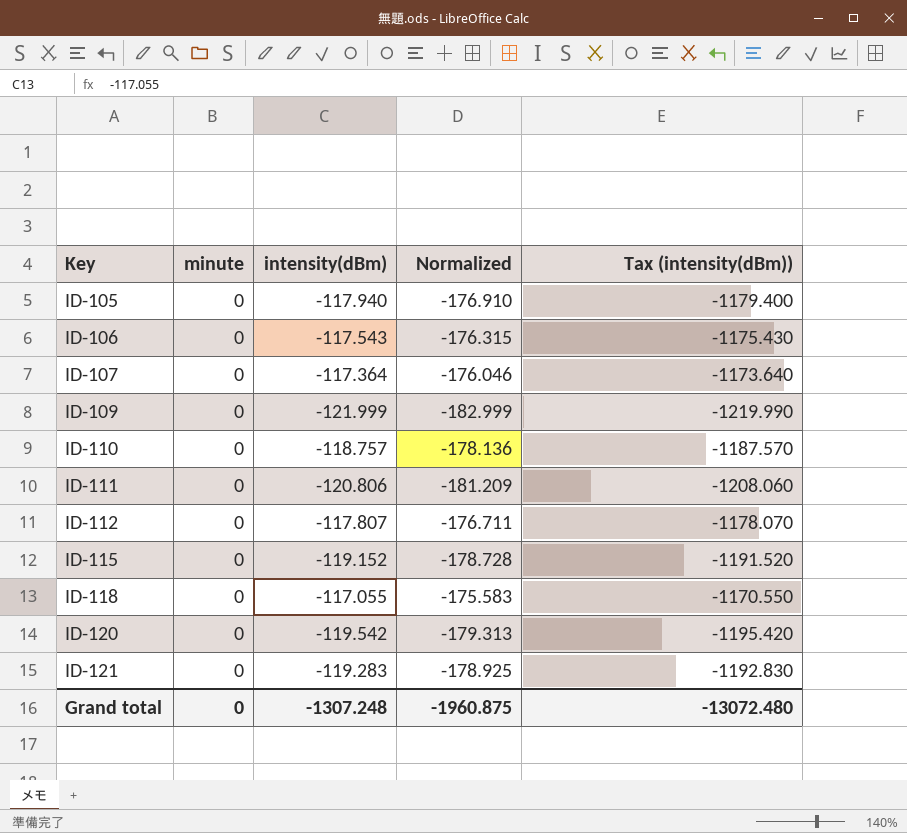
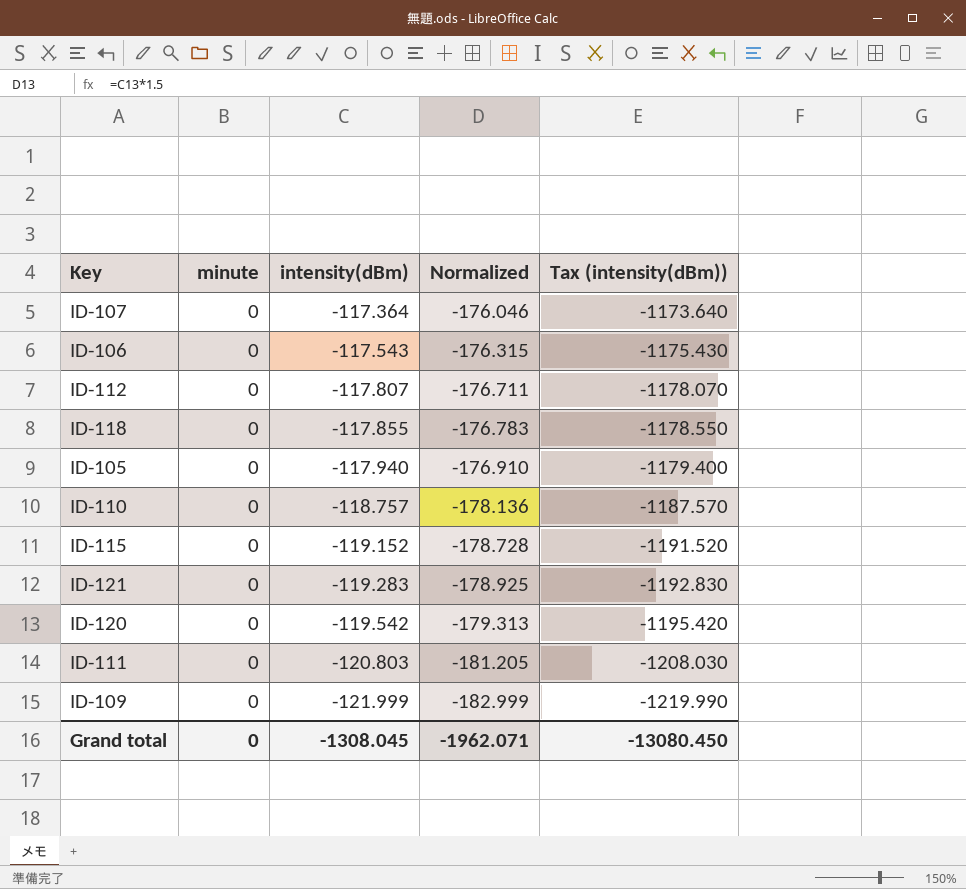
row order: Key ascending -> intensity(dBm) descending
ID-118 | intensity(dBm): -117.055 -> -117.855
ID-118 | Normalized: -175.583 -> -176.783
ID-118 | Tax (intensity(dBm)): -1170.550 -> -1178.550
ID-111 | intensity(dBm): -120.806 -> -120.803
ID-111 | Normalized: -181.209 -> -181.205
ID-111 | Tax (intensity(dBm)): -1208.060 -> -1208.030
Grand total | intensity(dBm): -1307.248 -> -1308.045
Grand total | Normalized: -1960.875 -> -1962.071
Grand total | Tax (intensity(dBm)): -13072.480 -> -13080.450

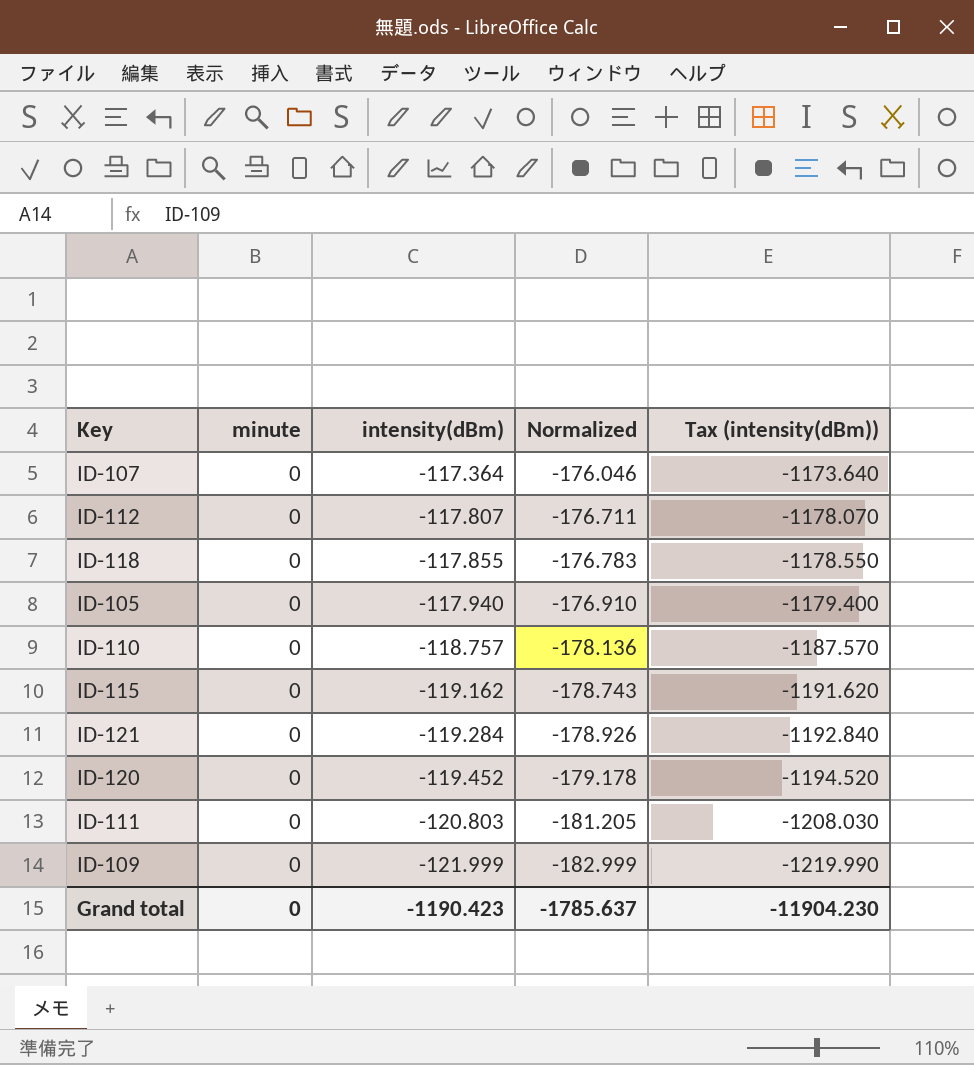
row ID-106: 0 | -117.543 | -176.315 | -1175.430 -> none
ID-115 | intensity(dBm): -119.152 -> -119.162
ID-115 | Normalized: -178.728 -> -178.743
ID-115 | Tax (intensity(dBm)): -1191.520 -> -1191.620
ID-121 | intensity(dBm): -119.283 -> -119.284
ID-121 | Normalized: -178.925 -> -178.926
ID-121 | Tax (intensity(dBm)): -1192.830 -> -1192.840
ID-120 | intensity(dBm): -119.542 -> -119.452
ID-120 | Normalized: -179.313 -> -179.178
ID-120 | Tax (intensity(dBm)): -1195.420 -> -1194.520
Grand total | intensity(dBm): -1308.045 -> -1190.423
Grand total | Normalized: -1962.071 -> -1785.637
Grand total | Tax (intensity(dBm)): -13080.450 -> -11904.230

